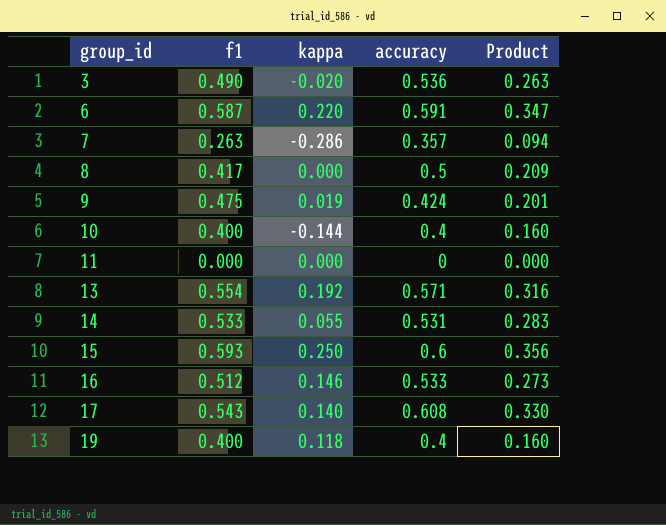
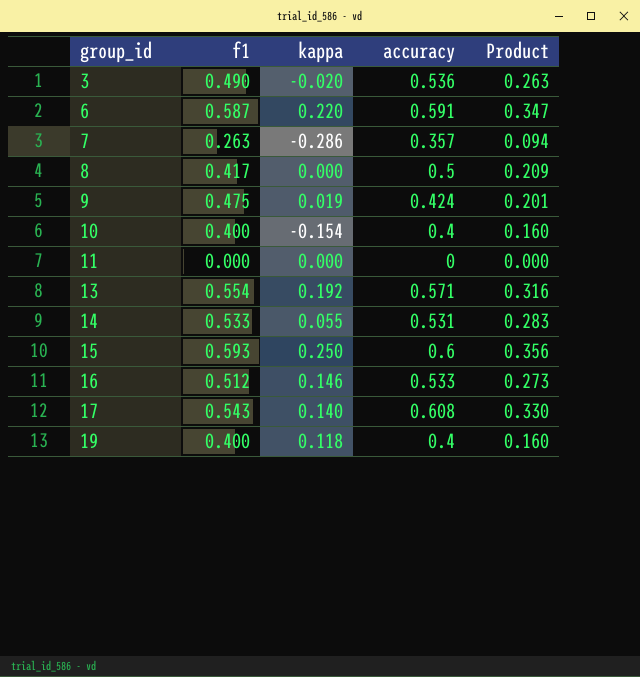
10 | kappa: -0.144 -> -0.154

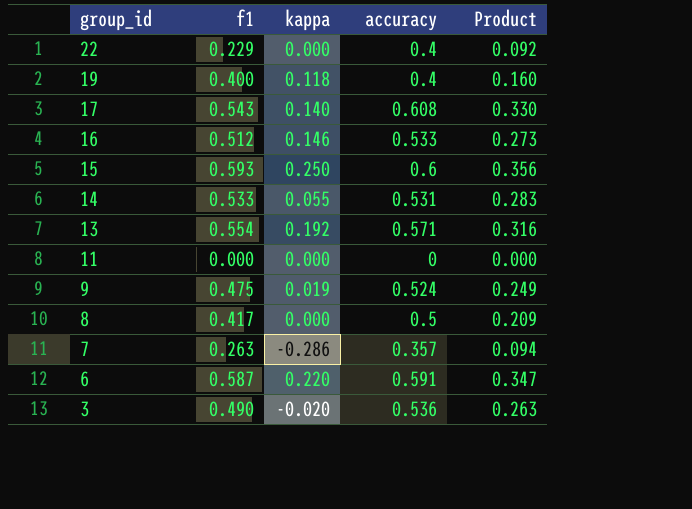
row order: group_id ascending -> group_id descending
row 10: 0.400 | -0.154 | 0.4 | 0.160 -> none
row 22: none -> 0.229 | 0.000 | 0.4 | 0.092
9 | accuracy: 0.424 -> 0.524
9 | Product: 0.201 -> 0.249

